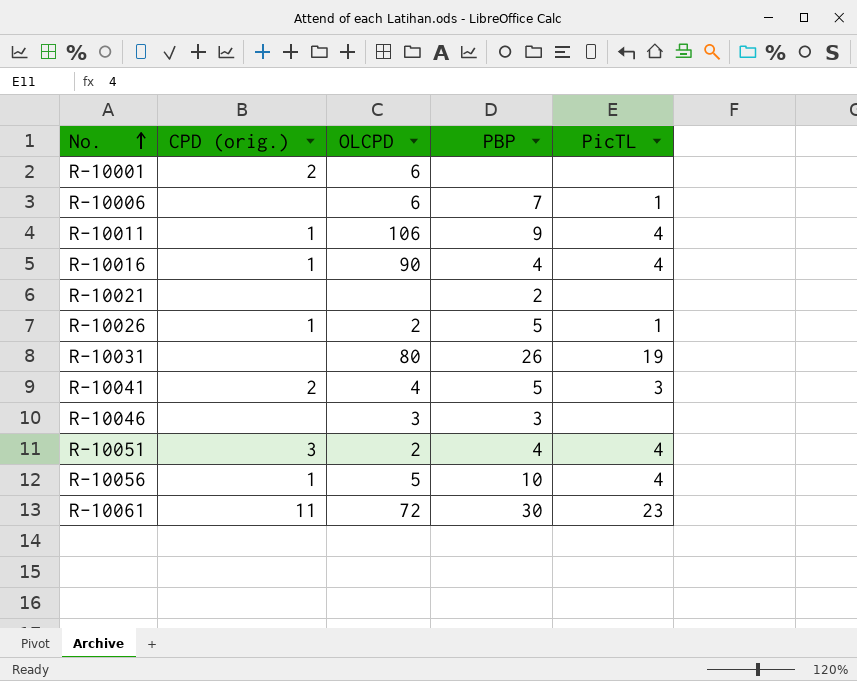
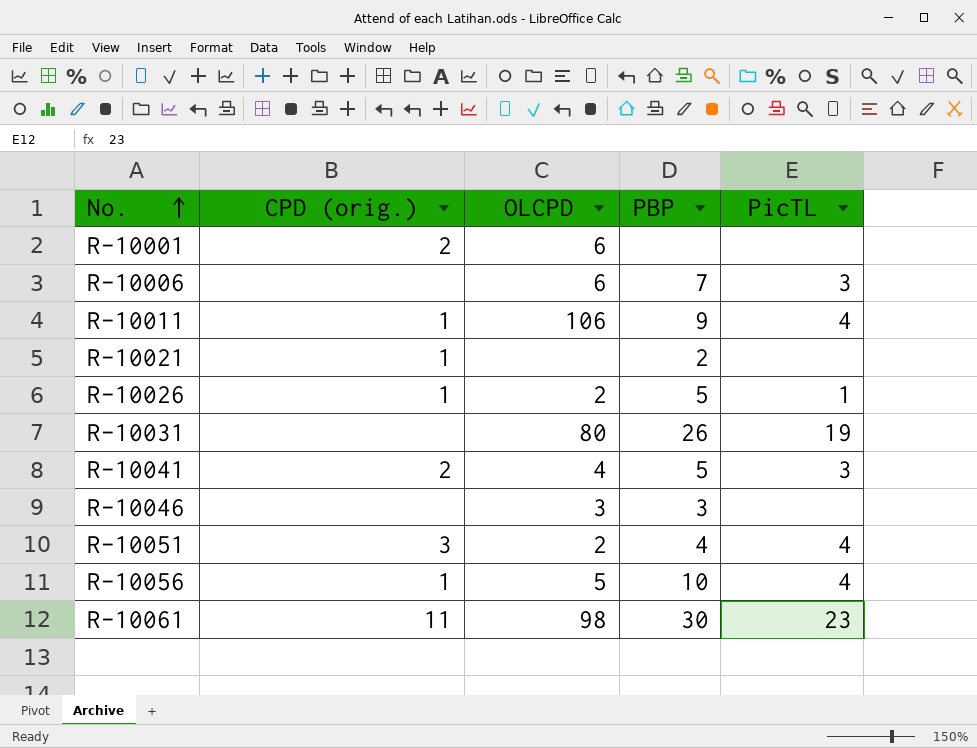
row R-10016: 1 | 90 | 4 | 4 -> none
R-10006 | PicTL: 1 -> 3
R-10021 | CPD (orig.): none -> 1
R-10061 | OLCPD: 72 -> 98

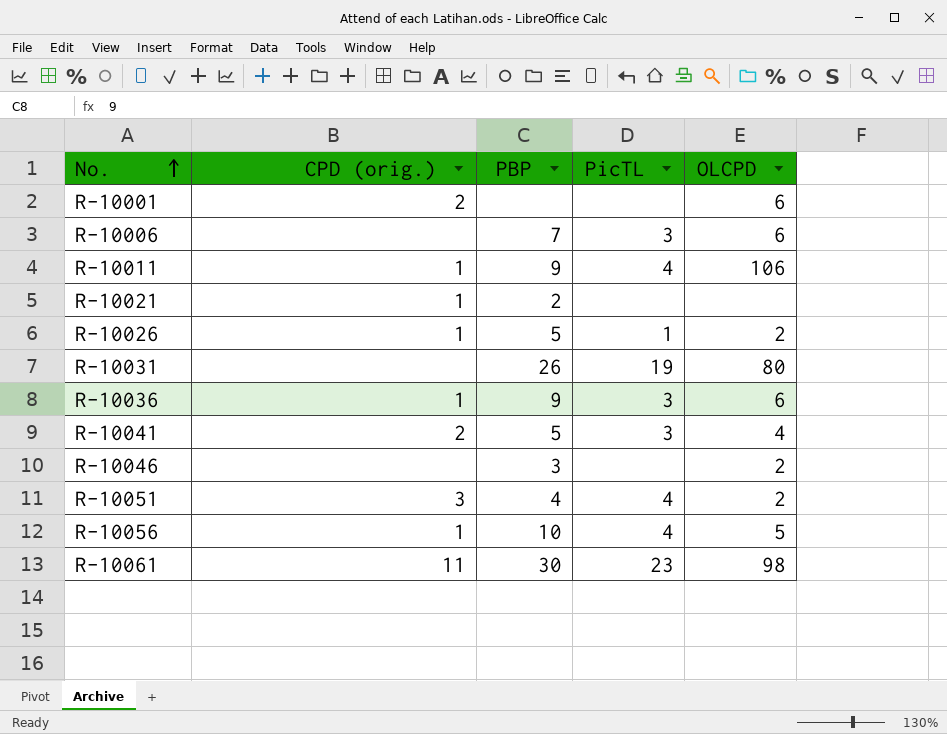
column OLCPD | position: 3 -> 5
row R-10036: none -> 1 | 9 | 3 | 6
R-10046 | OLCPD: 3 -> 2

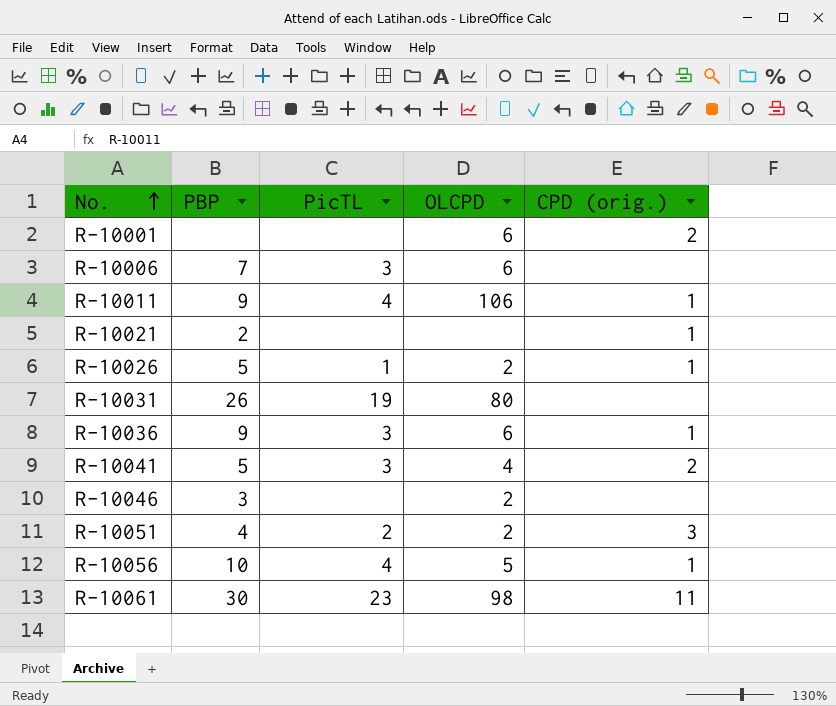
column CPD (orig.) | position: 2 -> 5
R-10051 | PicTL: 4 -> 2

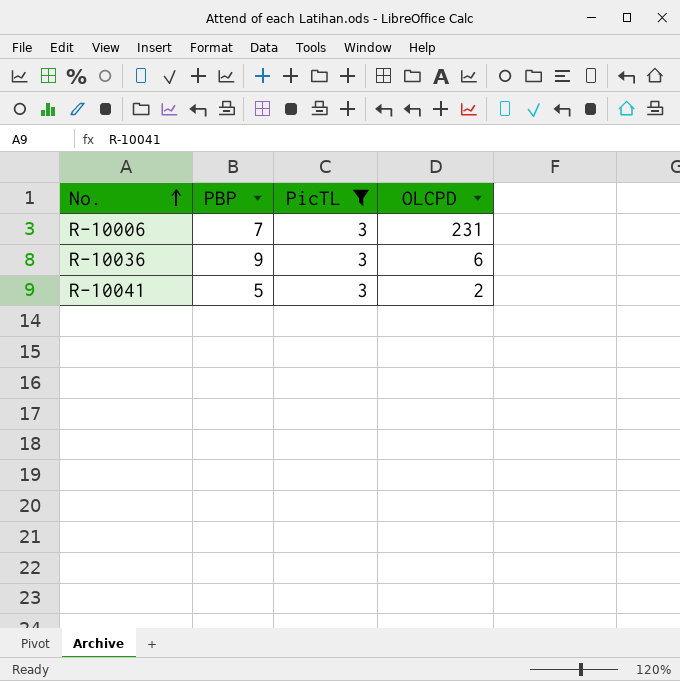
filter: none -> PicTL = 3
column CPD (orig.) | position: 5 -> none
R-10006 | OLCPD: 6 -> 231
R-10041 | OLCPD: 4 -> 2

